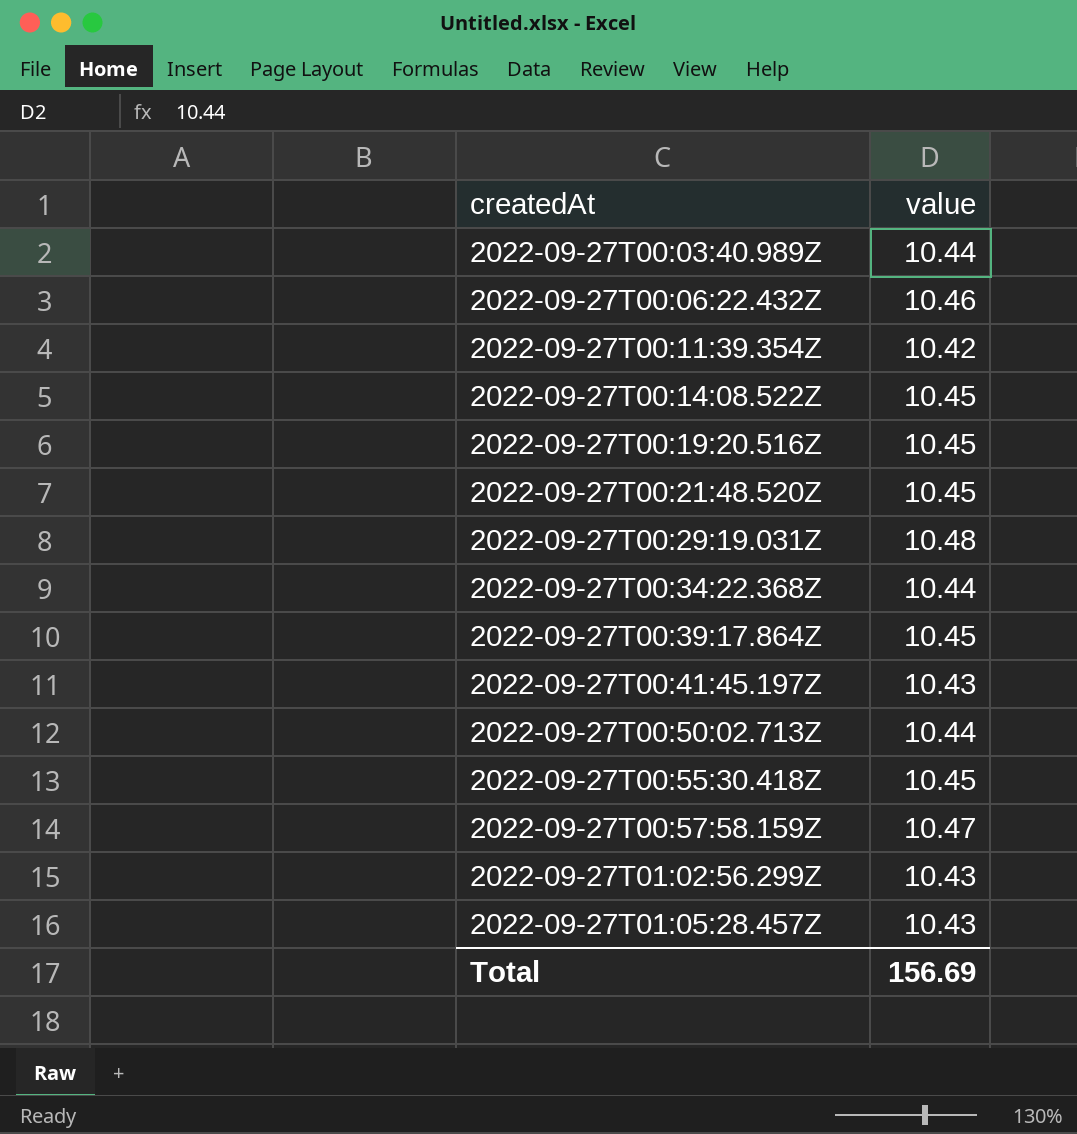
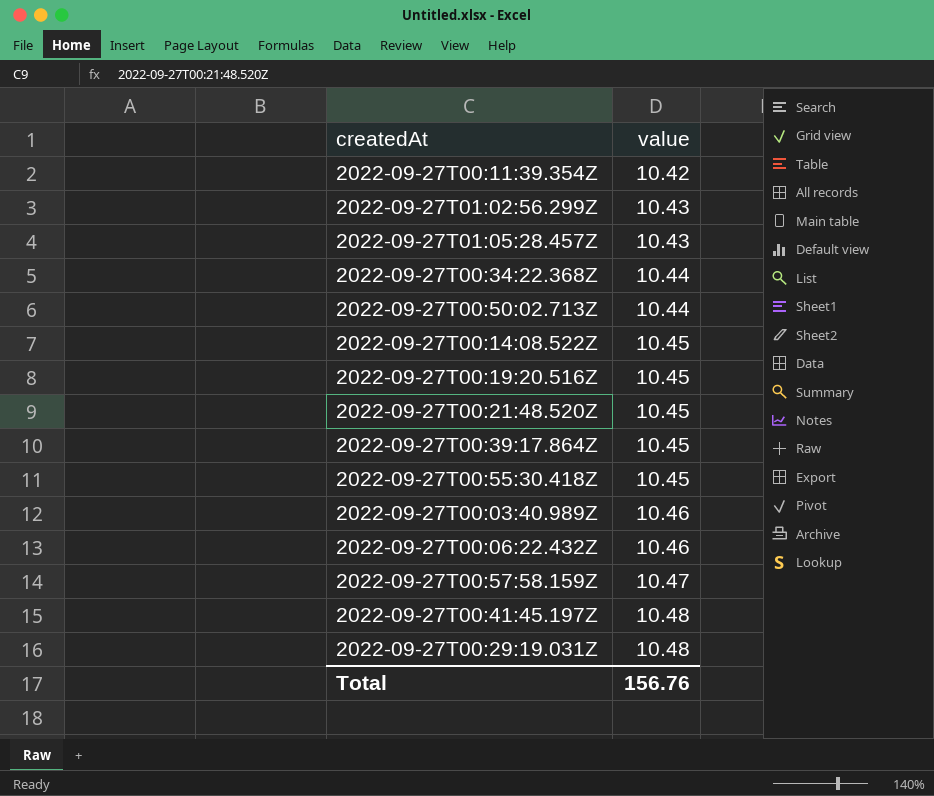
row order: createdAt ascending -> value ascending
2022-09-27T00:03:40.989Z | value: 10.44 -> 10.46
2022-09-27T00:41:45.197Z | value: 10.43 -> 10.48
Total | value: 156.69 -> 156.76

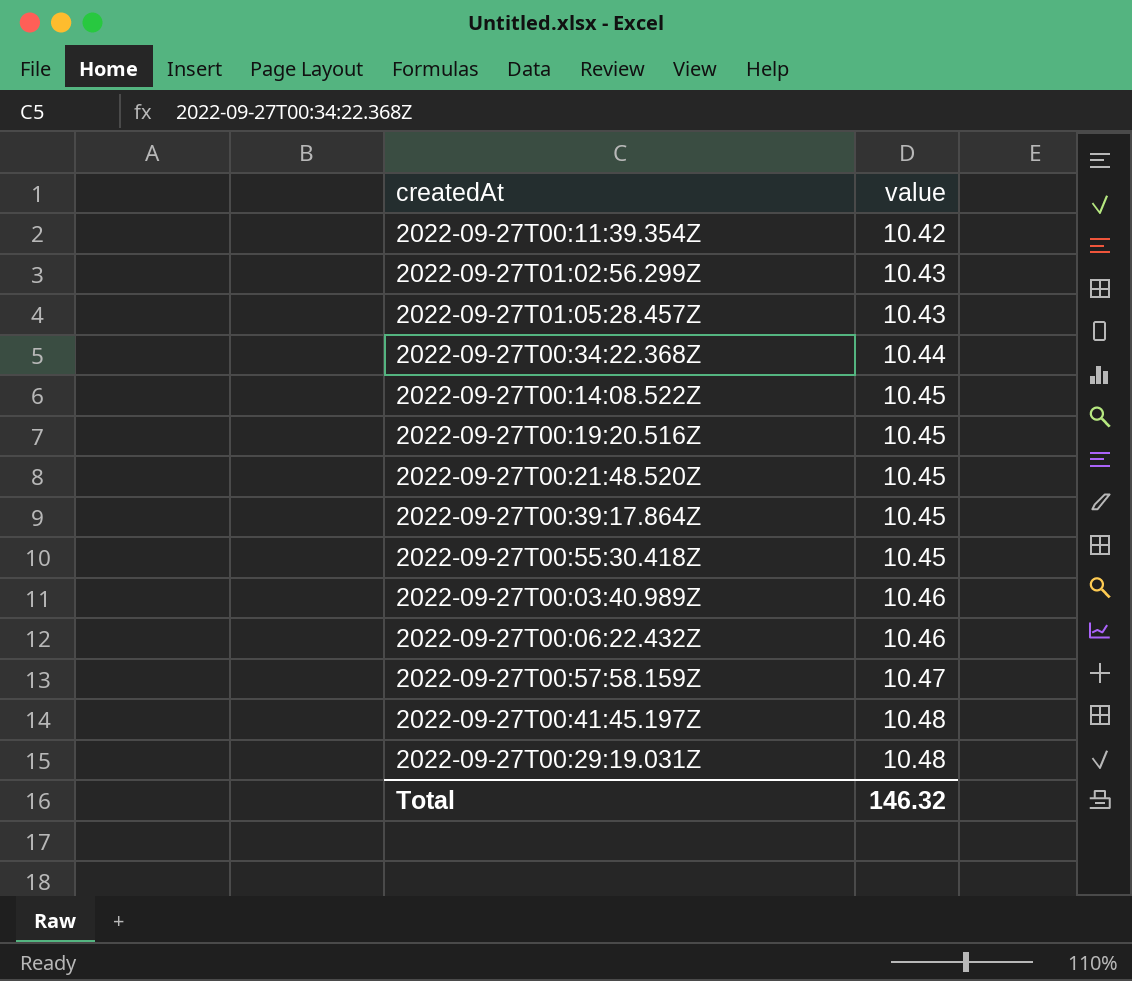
row 2022-09-27T00:50:02.713Z: 10.44 -> none
Total | value: 156.76 -> 146.32

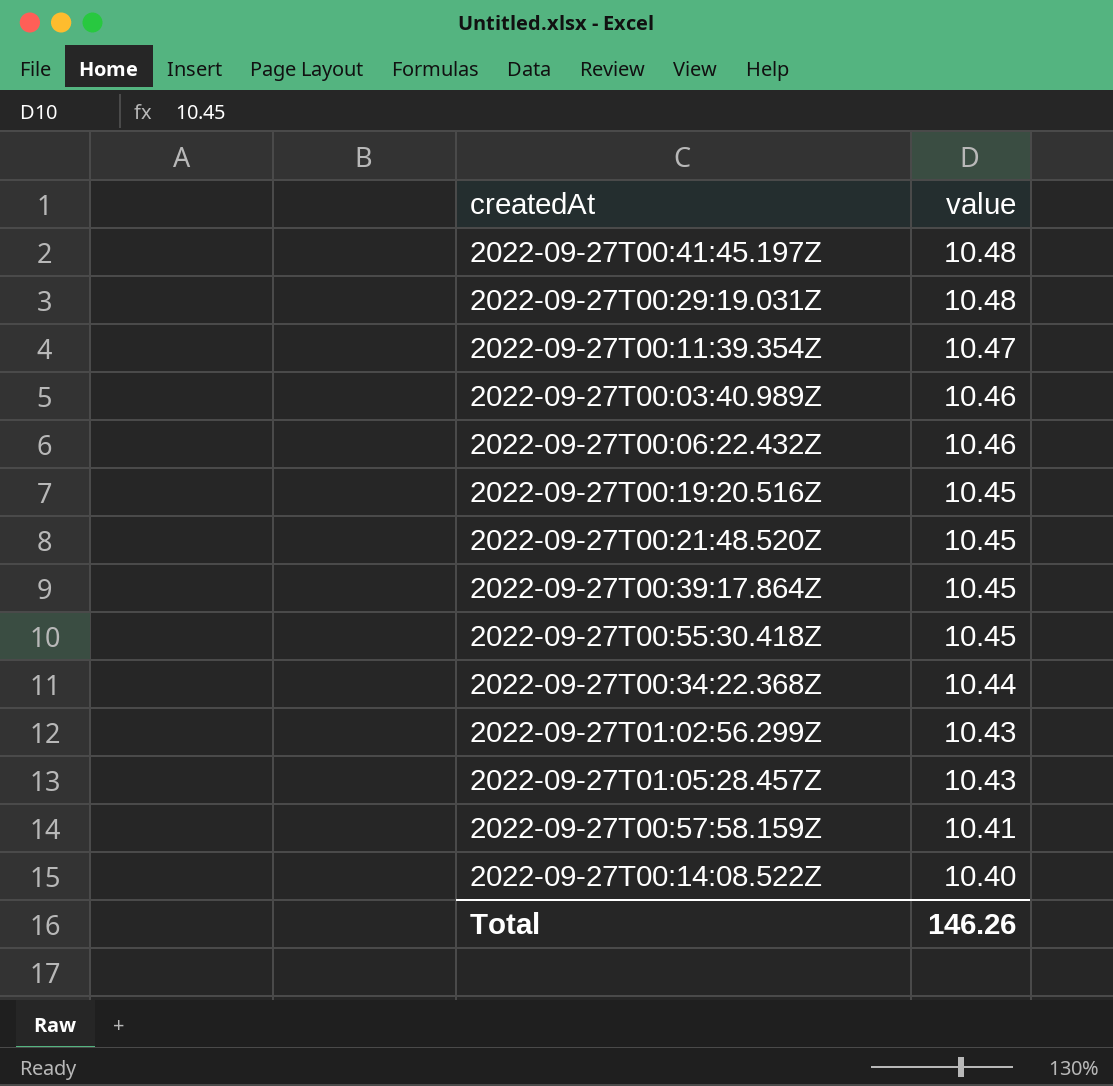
row order: value ascending -> value descending
2022-09-27T00:11:39.354Z | value: 10.42 -> 10.47
2022-09-27T00:57:58.159Z | value: 10.47 -> 10.41
2022-09-27T00:14:08.522Z | value: 10.45 -> 10.40
Total | value: 146.32 -> 146.26

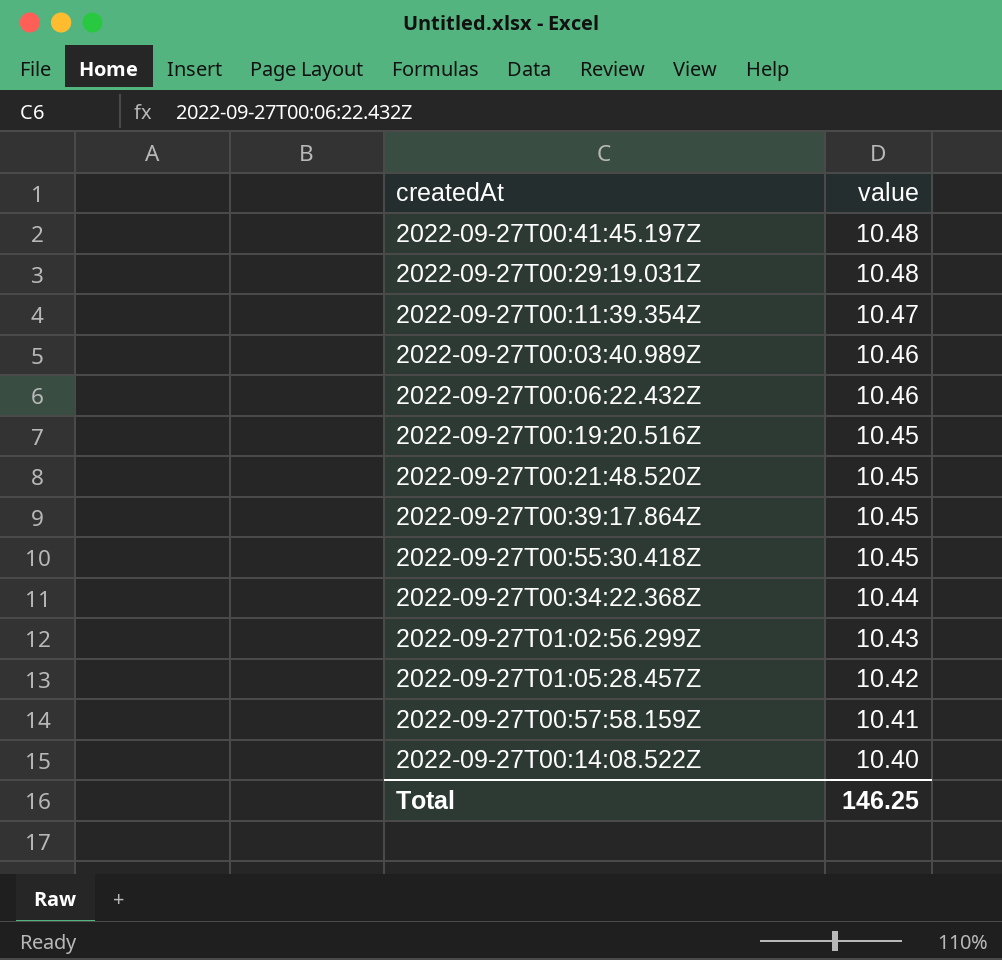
2022-09-27T01:05:28.457Z | value: 10.43 -> 10.42
Total | value: 146.26 -> 146.25

